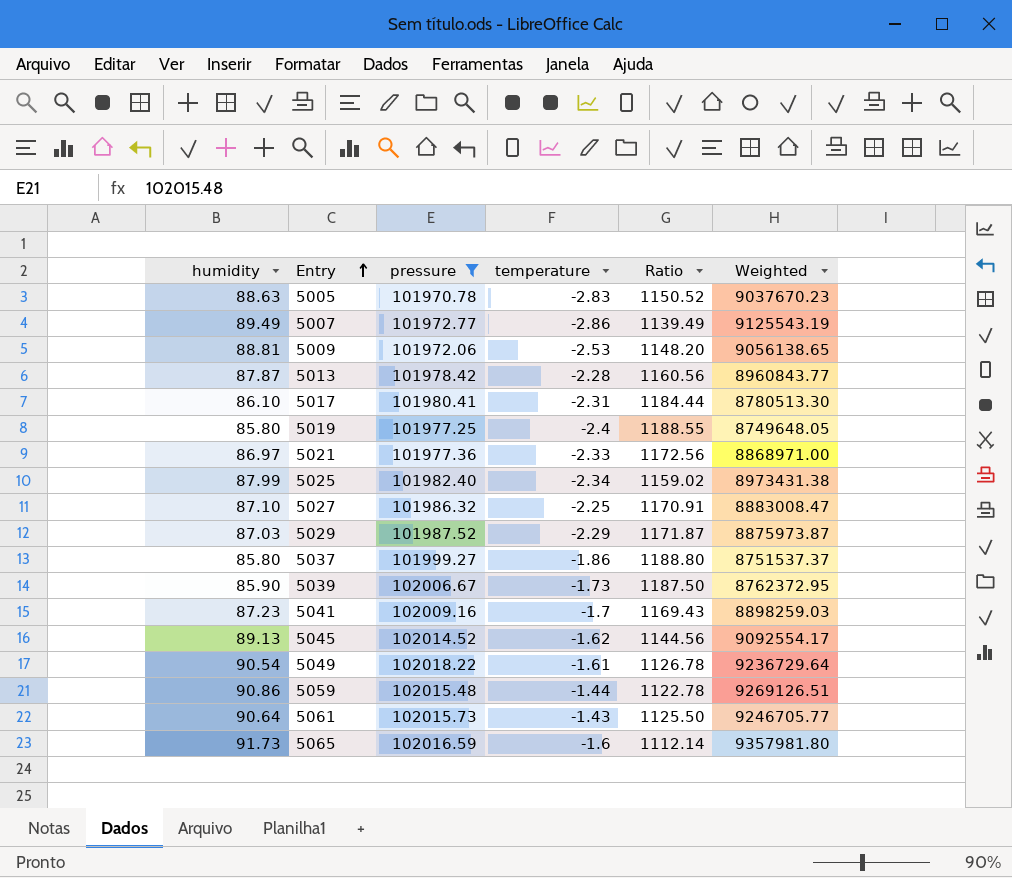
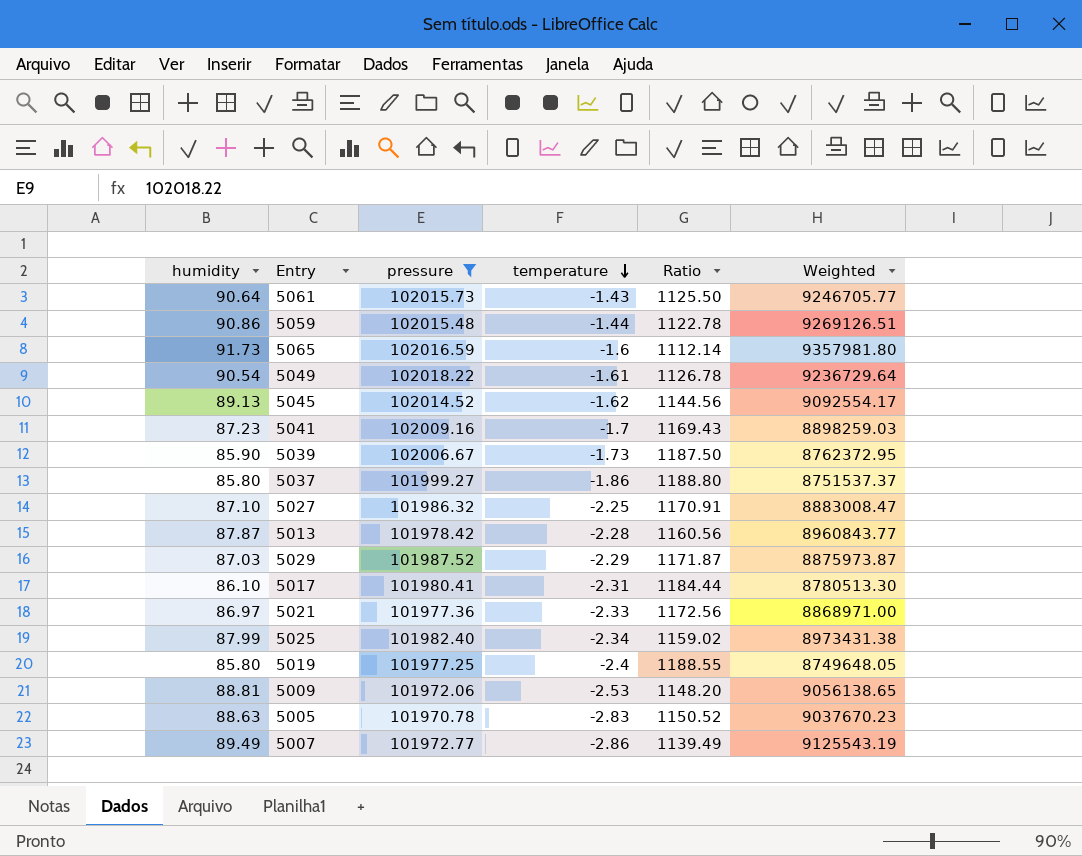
row order: Entry ascending -> temperature descending

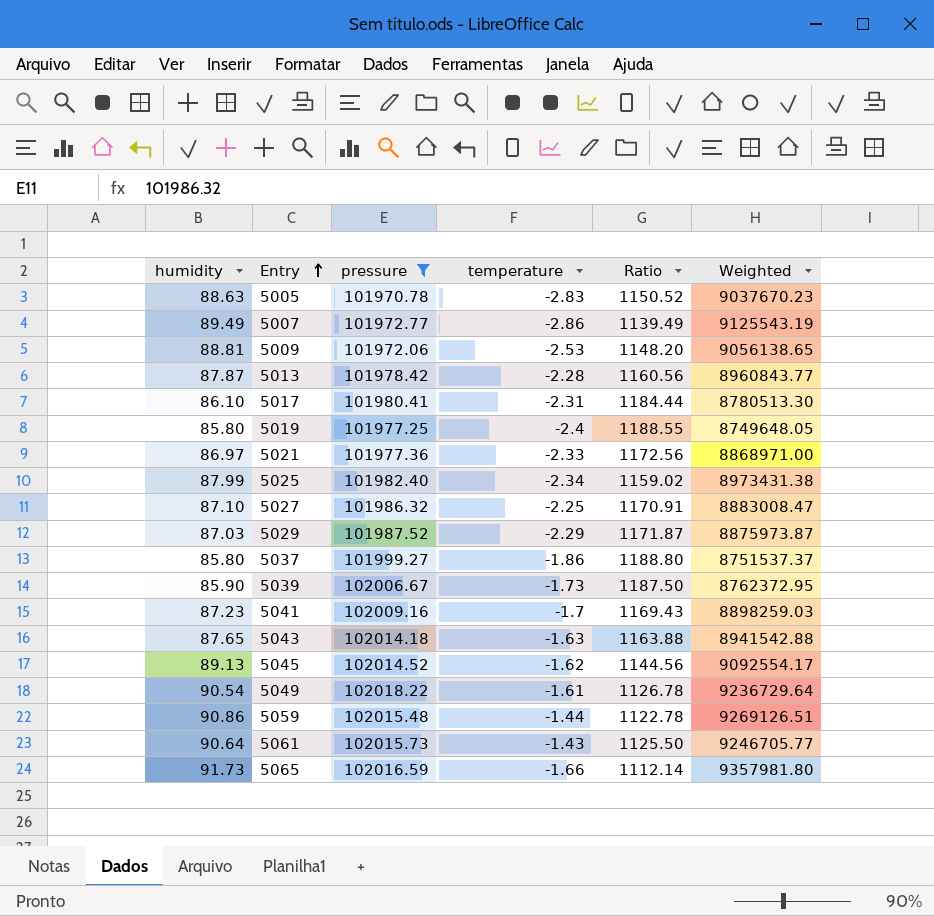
row order: temperature descending -> Entry ascending
row 5043: none -> 87.65 | 102014.18 | -1.63 | 1163.88 | 8941542.88
5065 | temperature: -1.6 -> -1.66

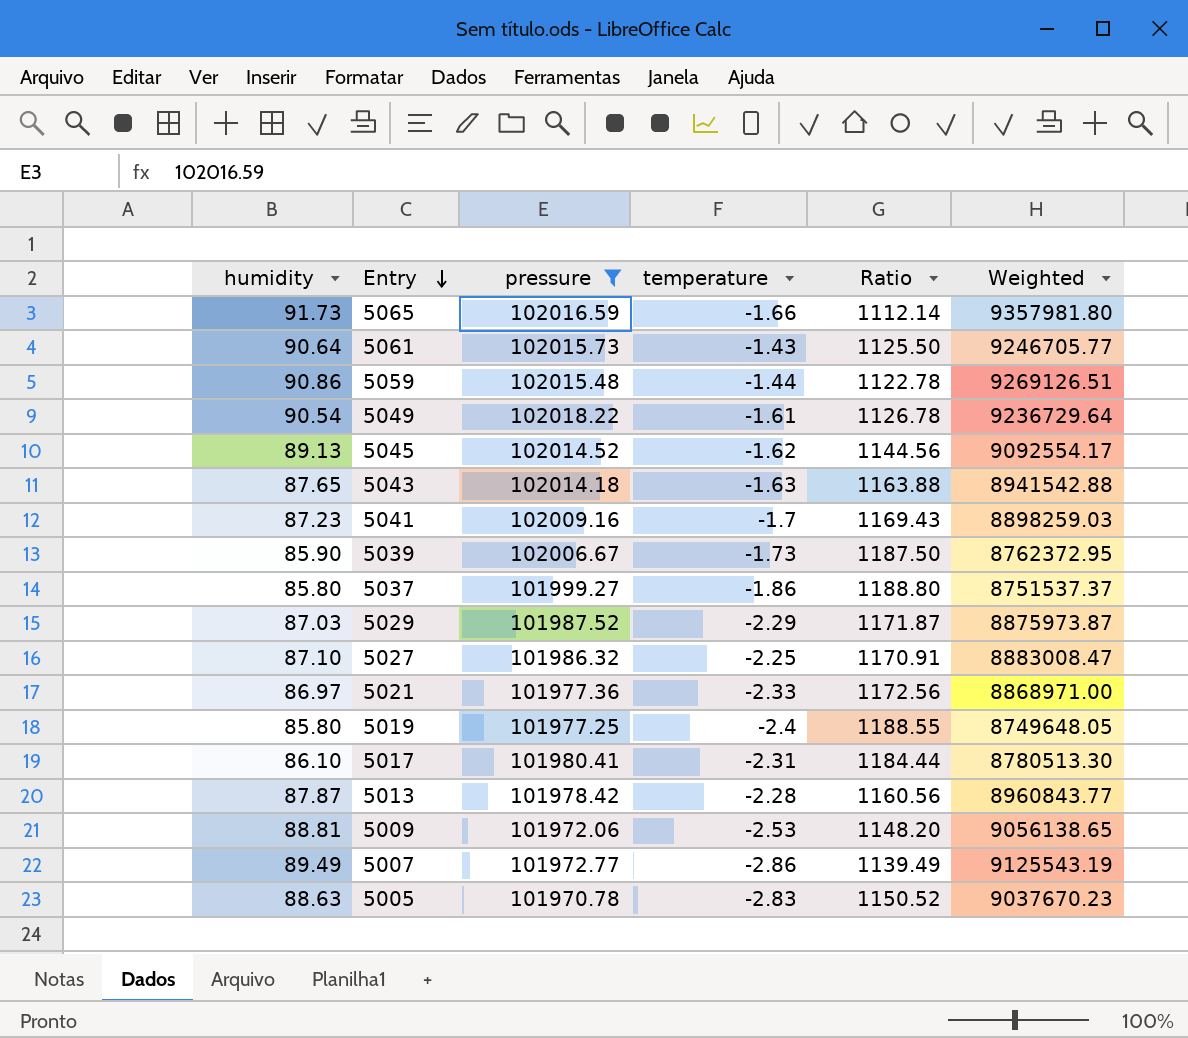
row order: Entry ascending -> Entry descending
row 5025: 87.99 | 101982.40 | -2.34 | 1159.02 | 8973431.38 -> none

